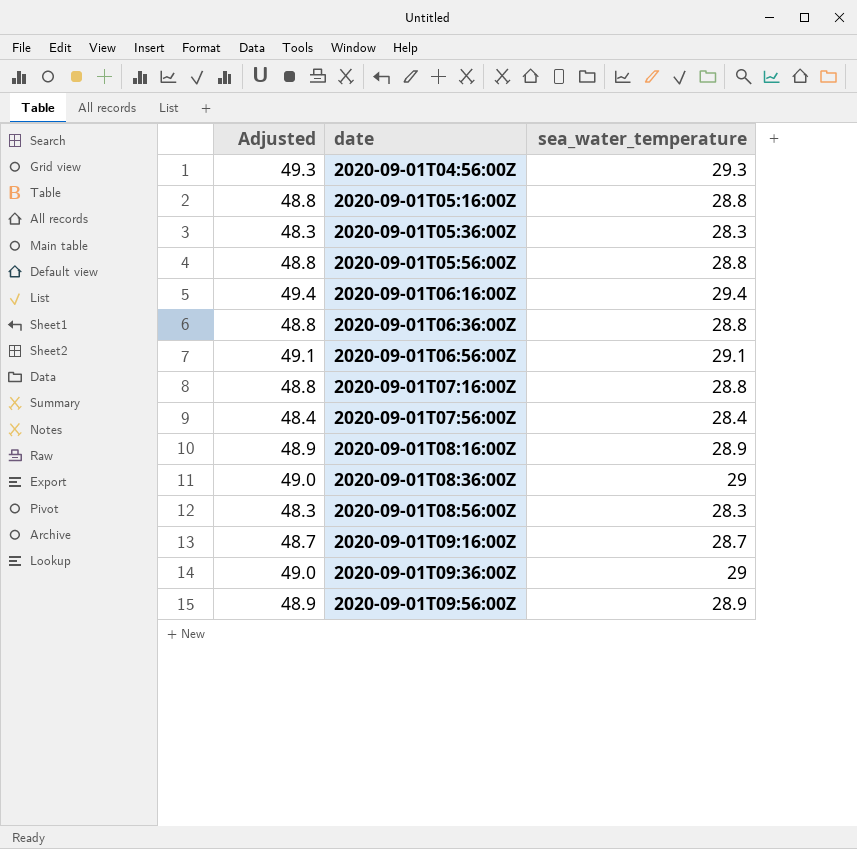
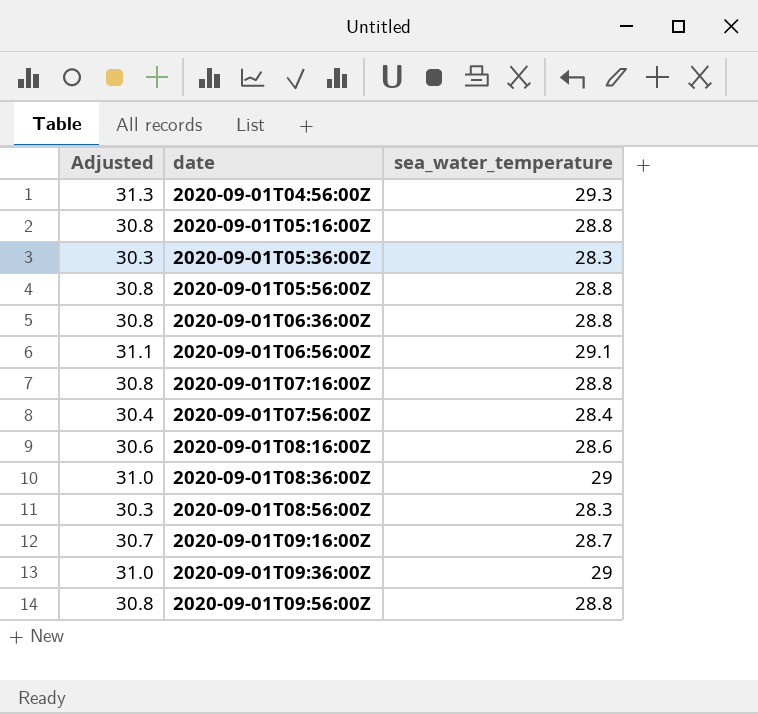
column Adjusted | formula: [sea_water_temperature] + 20 -> [sea_water_temperature] + 2
row 2020-09-01T06:16:00Z: 49.4 | 29.4 -> none
2020-09-01T08:16:00Z | sea_water_temperature: 28.9 -> 28.6
2020-09-01T09:56:00Z | sea_water_temperature: 28.9 -> 28.8

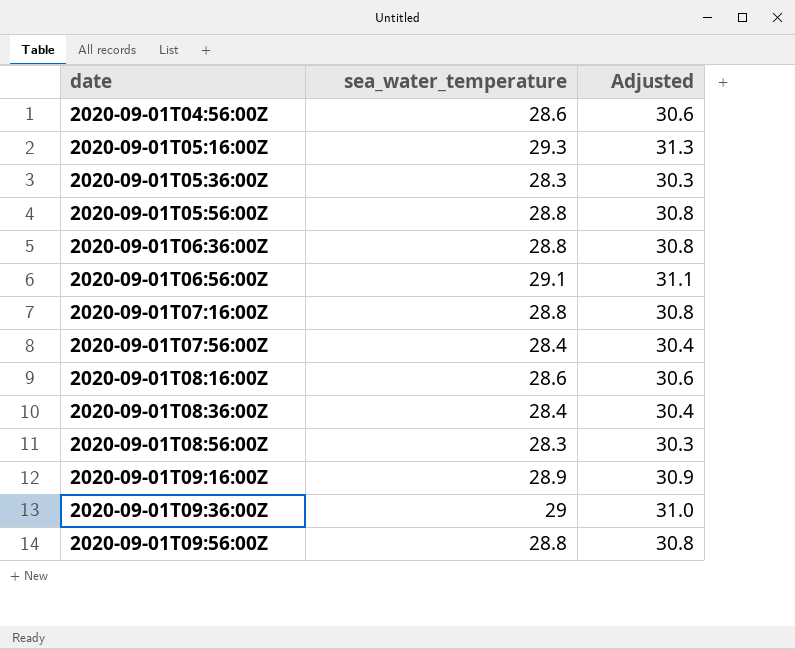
column Adjusted | position: 1 -> 3
2020-09-01T04:56:00Z | sea_water_temperature: 29.3 -> 28.6
2020-09-01T04:56:00Z | Adjusted: 31.3 -> 30.6
2020-09-01T05:16:00Z | sea_water_temperature: 28.8 -> 29.3
2020-09-01T05:16:00Z | Adjusted: 30.8 -> 31.3
2020-09-01T08:36:00Z | sea_water_temperature: 29 -> 28.4
2020-09-01T08:36:00Z | Adjusted: 31.0 -> 30.4
2020-09-01T09:16:00Z | sea_water_temperature: 28.7 -> 28.9
2020-09-01T09:16:00Z | Adjusted: 30.7 -> 30.9

